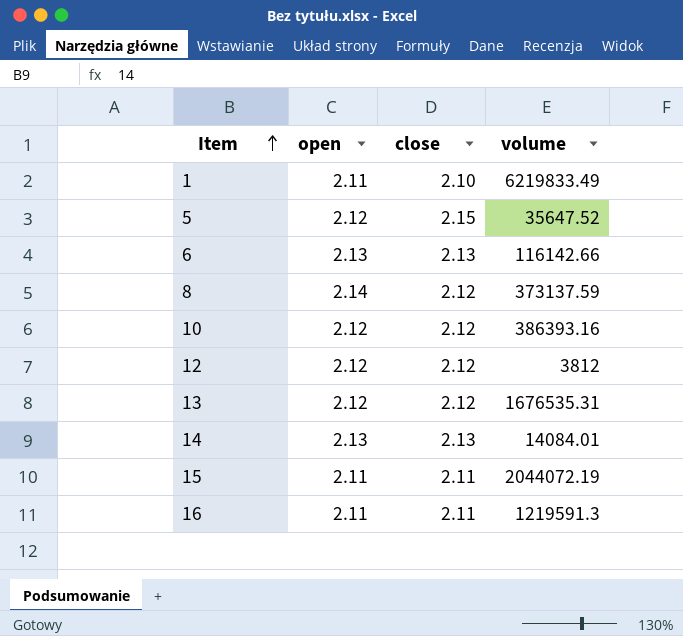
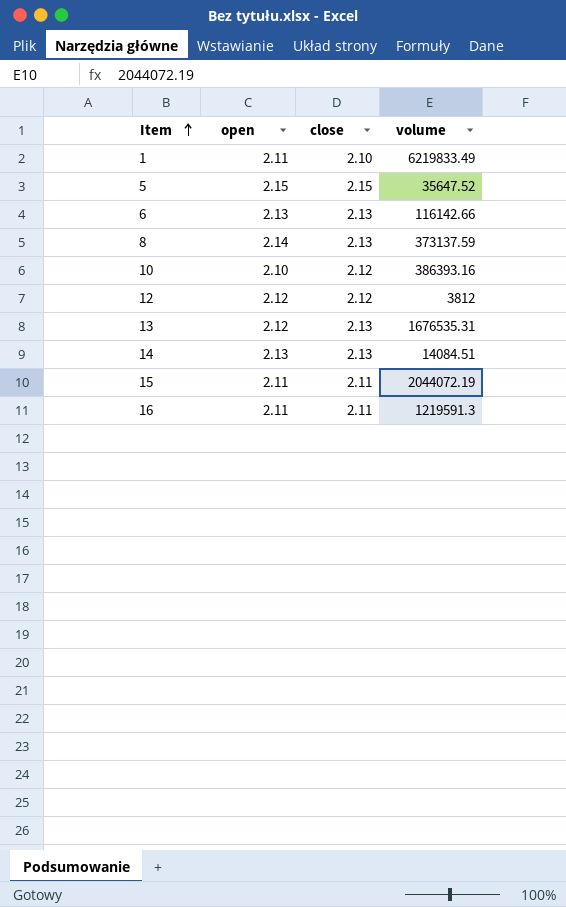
5 | open: 2.12 -> 2.15
8 | close: 2.12 -> 2.13
10 | open: 2.12 -> 2.10
13 | close: 2.12 -> 2.13
14 | volume: 14084.01 -> 14084.51

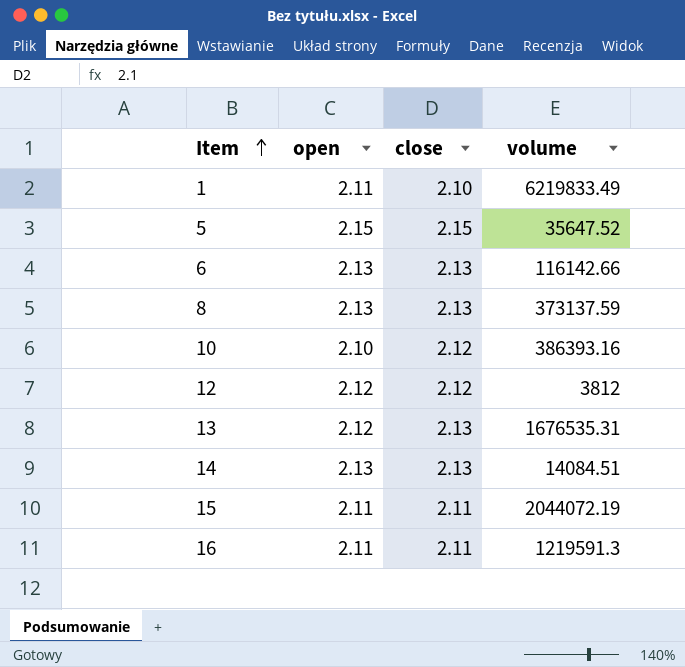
8 | open: 2.14 -> 2.13

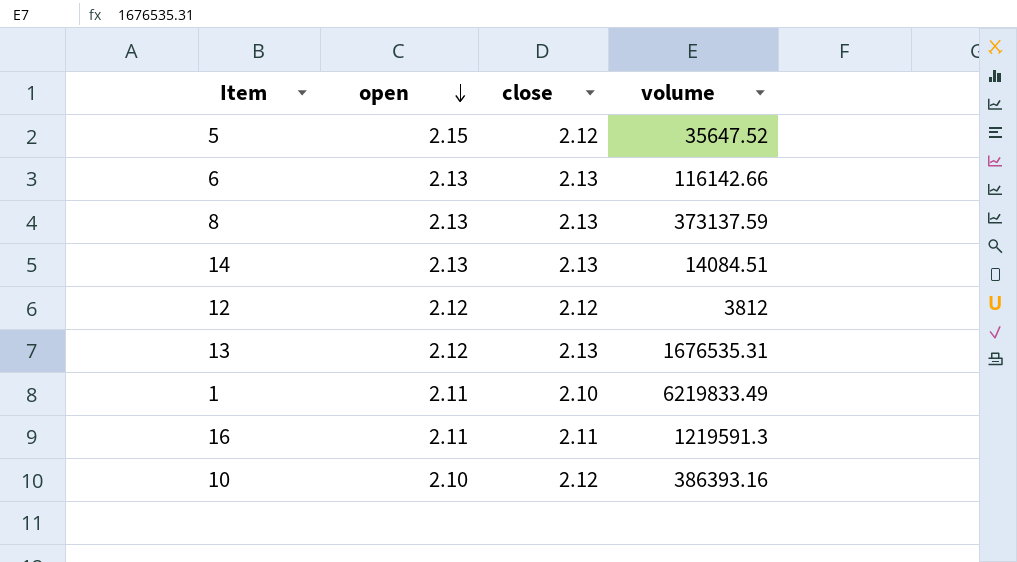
row order: Item ascending -> open descending
row 15: 2.11 | 2.11 | 2044072.19 -> none
5 | close: 2.15 -> 2.12

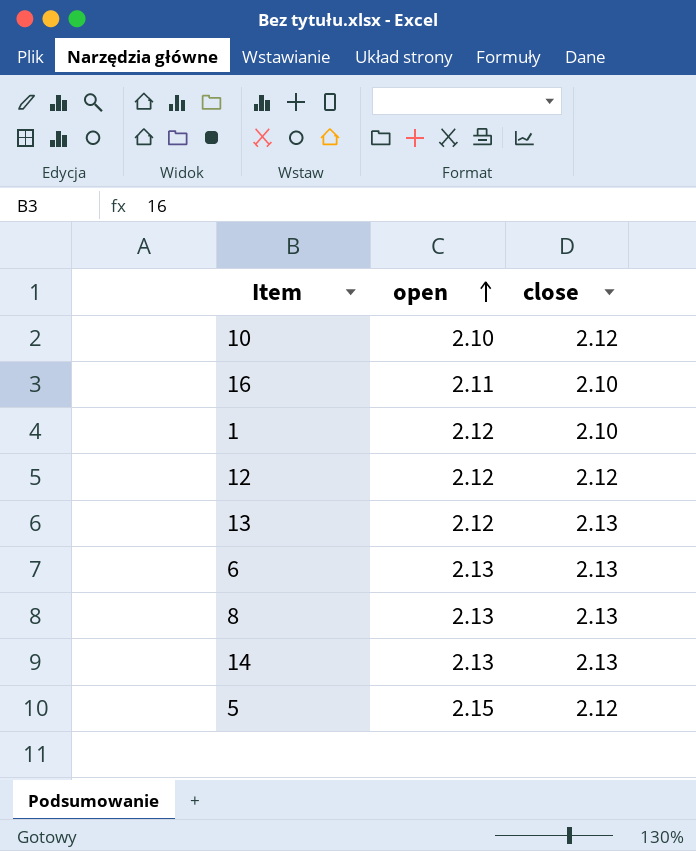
row order: open descending -> open ascending
column volume | position: 4 -> none
16 | close: 2.11 -> 2.10
1 | open: 2.11 -> 2.12

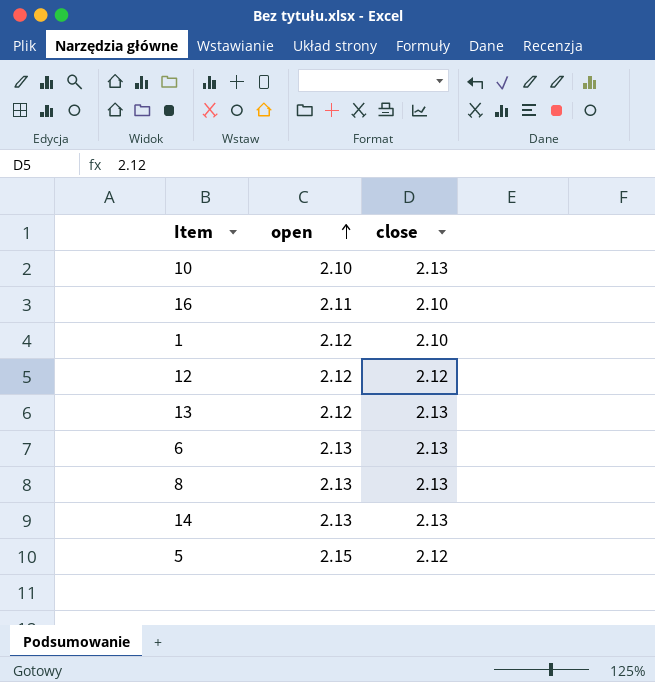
10 | close: 2.12 -> 2.13

